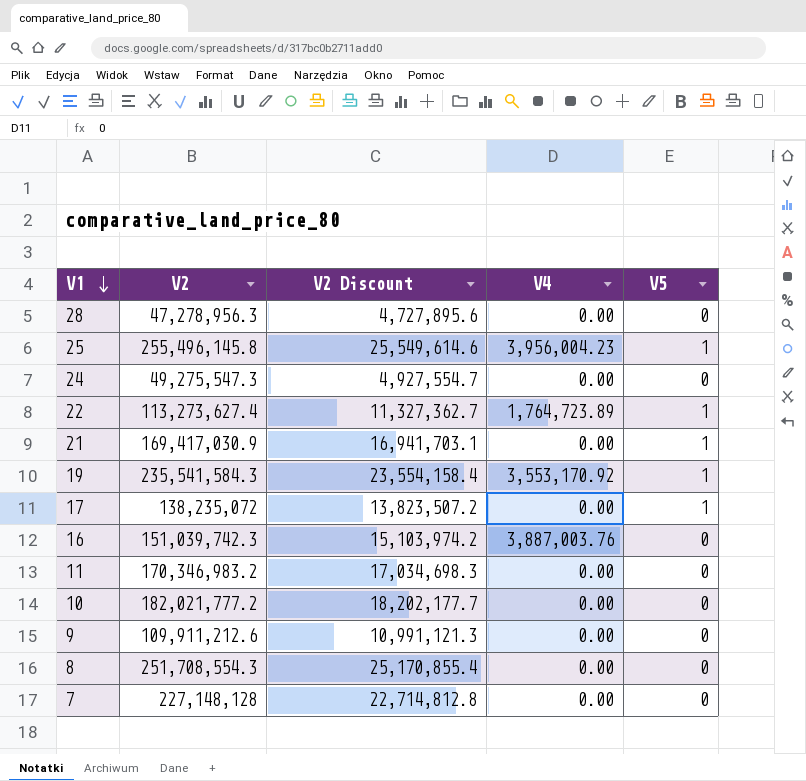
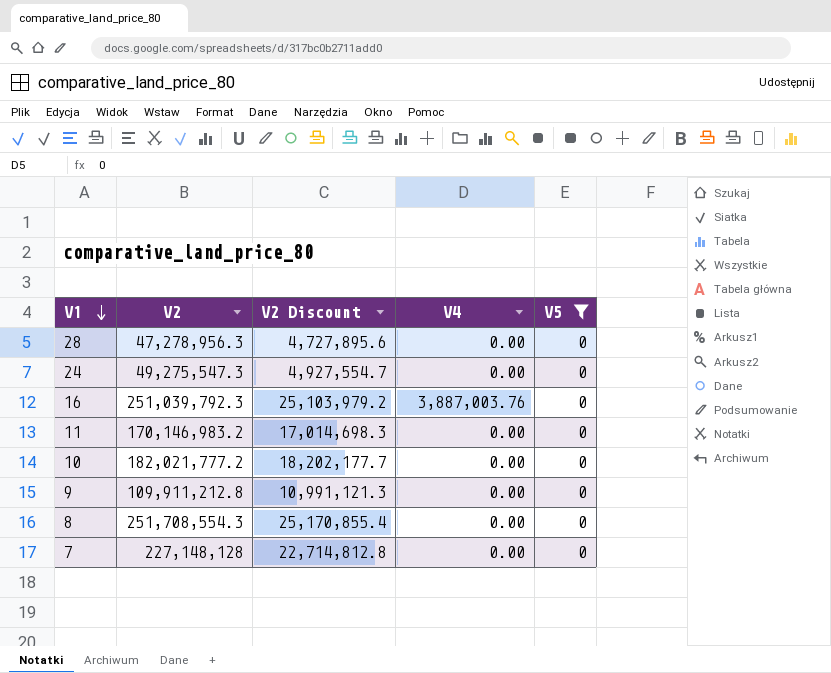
filter: none -> V5 = 0
16 | V2: 151,039,742.3 -> 251,039,792.3
16 | V2 Discount: 15,103,974.2 -> 25,103,979.2
11 | V2: 170,346,983.2 -> 170,146,983.2
11 | V2 Discount: 17,034,698.3 -> 17,014,698.3
9 | V2: 109,911,212.6 -> 109,911,212.8

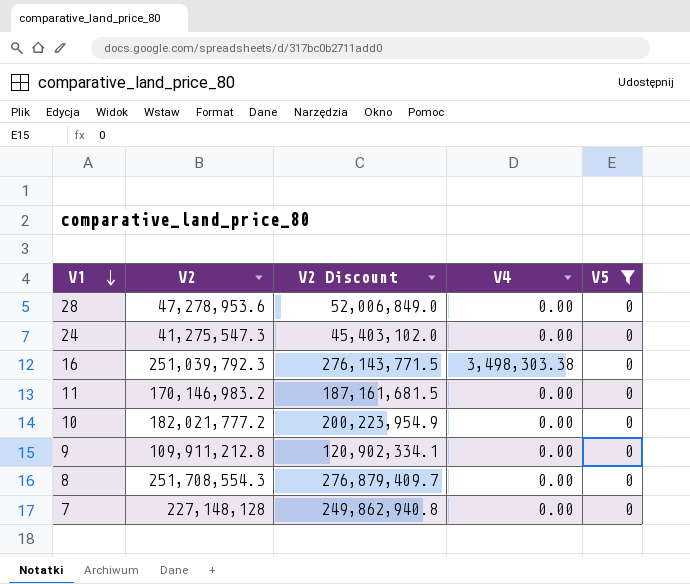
column V2 Discount | formula: [V2] * 0.1 -> [V2] * 1.1
28 | V2: 47,278,956.3 -> 47,278,953.6
24 | V2: 49,275,547.3 -> 41,275,547.3
16 | V4: 3,887,003.76 -> 3,498,303.38

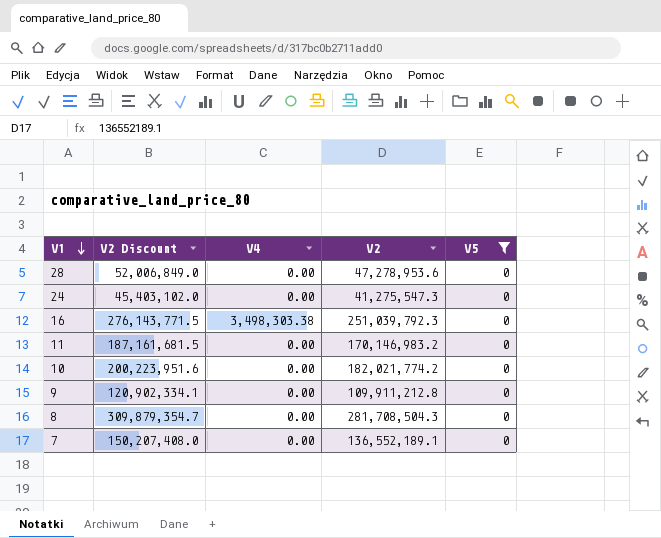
column V2 | position: 2 -> 4
10 | V2 Discount: 200,223,954.9 -> 200,223,951.6
10 | V2: 182,021,777.2 -> 182,021,774.2
8 | V2 Discount: 276,879,409.7 -> 309,879,354.7
8 | V2: 251,708,554.3 -> 281,708,504.3
7 | V2 Discount: 249,862,940.8 -> 150,207,408.0
7 | V2: 227,148,128 -> 136,552,189.1

